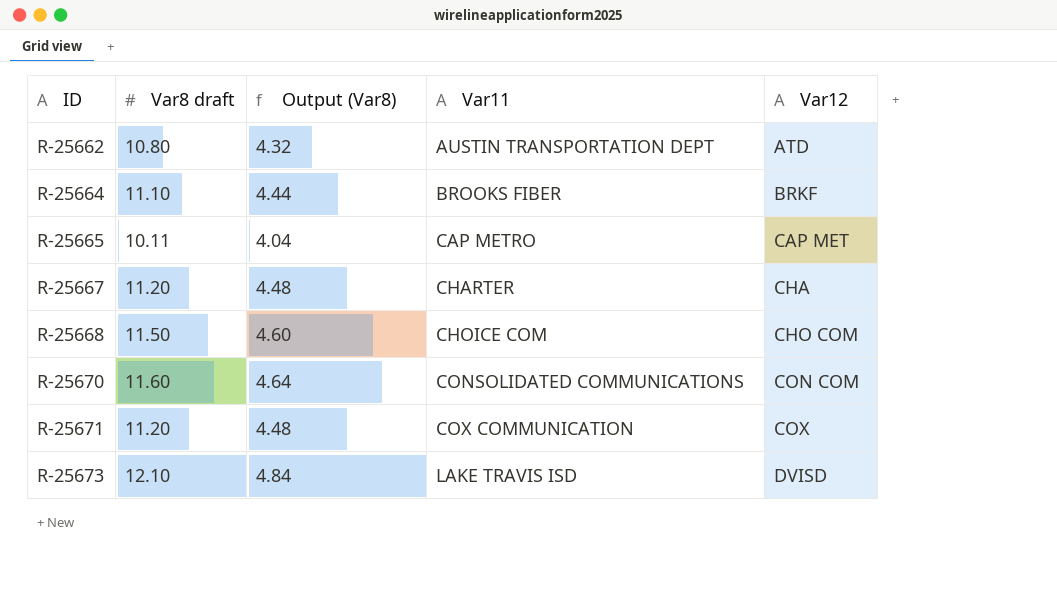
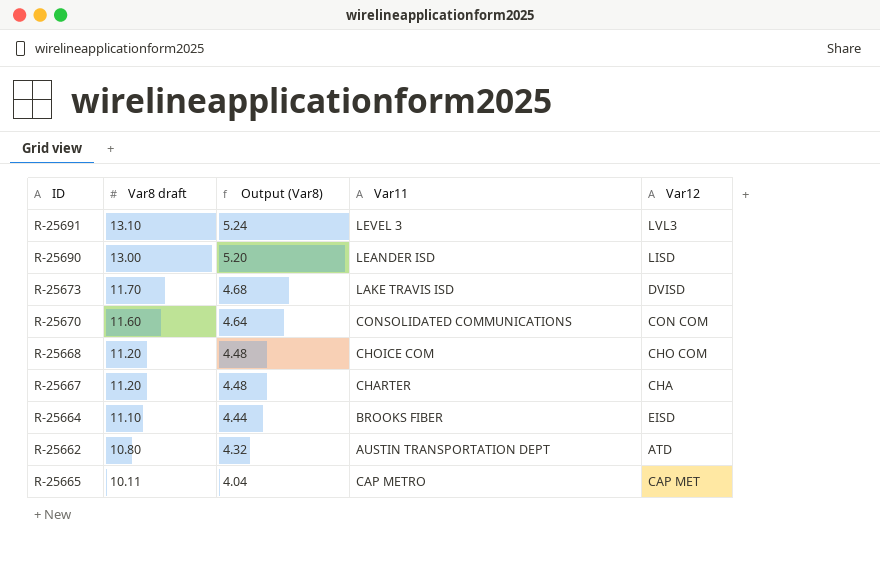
row order: ID ascending -> Var8 draft descending
row R-25671: 11.20 | 4.48 | COX COMMUNICATION | COX -> none
row R-25691: none -> 13.10 | 5.24 | LEVEL 3 | LVL3
row R-25690: none -> 13.00 | 5.20 | LEANDER ISD | LISD
R-25673 | Var8 draft: 12.10 -> 11.70
R-25673 | Output (Var8): 4.84 -> 4.68
R-25668 | Var8 draft: 11.50 -> 11.20
R-25668 | Output (Var8): 4.60 -> 4.48
R-25664 | Var12: BRKF -> EISD

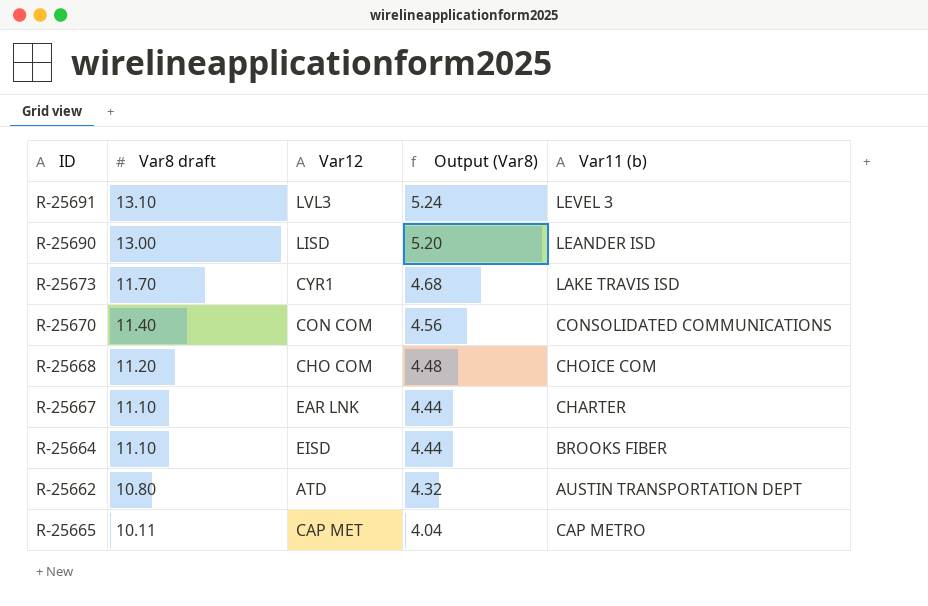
column Var12 | position: 5 -> 3
column name: Var11 -> Var11 (b)
R-25673 | Var12: DVISD -> CYR1
R-25670 | Var8 draft: 11.60 -> 11.40
R-25670 | Output (Var8): 4.64 -> 4.56
R-25667 | Var8 draft: 11.20 -> 11.10
R-25667 | Var12: CHA -> EAR LNK
R-25667 | Output (Var8): 4.48 -> 4.44

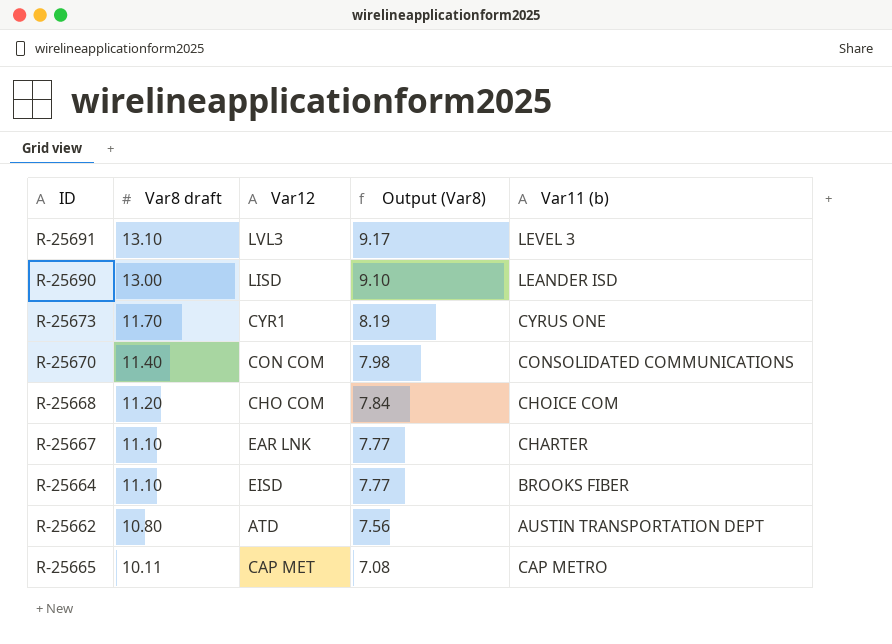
column Output (Var8) | formula: [Var8 draft] * 0.4 -> [Var8 draft] * 0.7
R-25673 | Var11 (b): LAKE TRAVIS ISD -> CYRUS ONE

